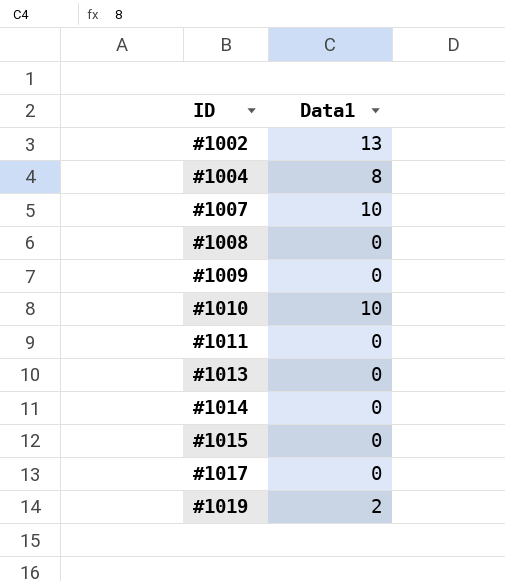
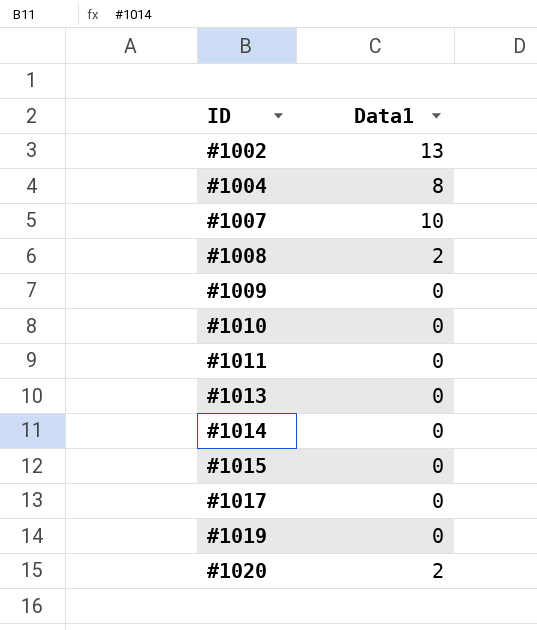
#1008 | Data1: 0 -> 2
#1010 | Data1: 10 -> 0
#1019 | Data1: 2 -> 0
row #1020: none -> 2

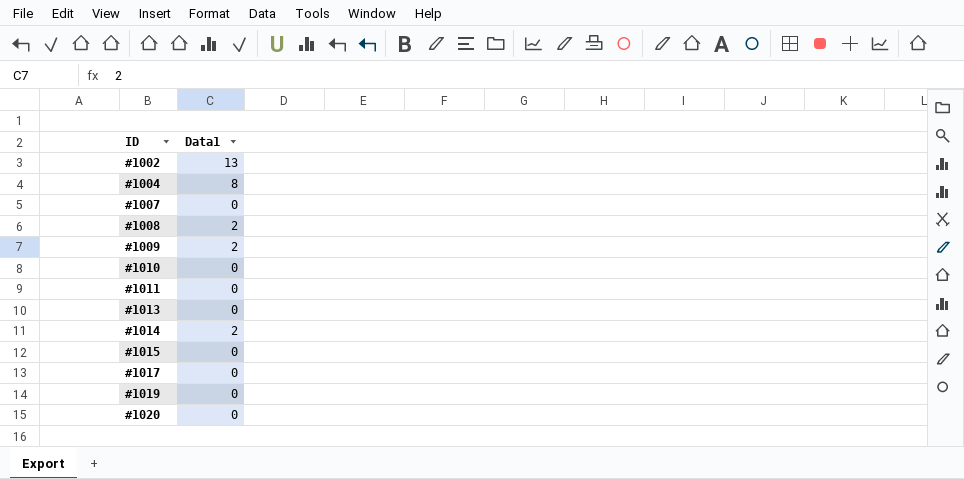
#1007 | Data1: 10 -> 0
#1009 | Data1: 0 -> 2
#1014 | Data1: 0 -> 2
#1020 | Data1: 2 -> 0

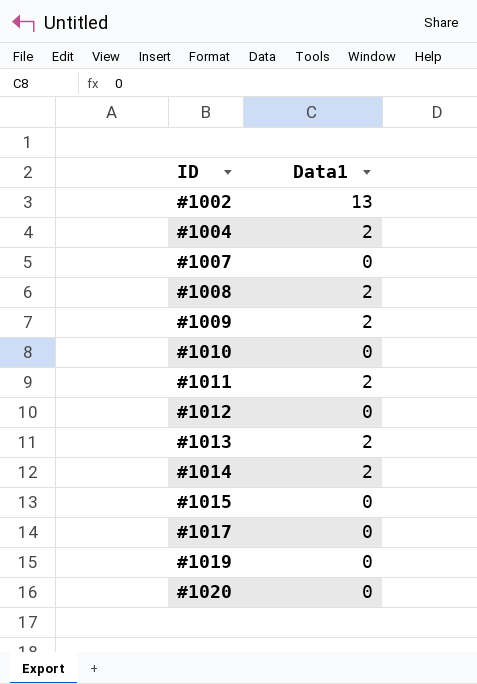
#1004 | Data1: 8 -> 2
#1011 | Data1: 0 -> 2
row #1012: none -> 0
#1013 | Data1: 0 -> 2

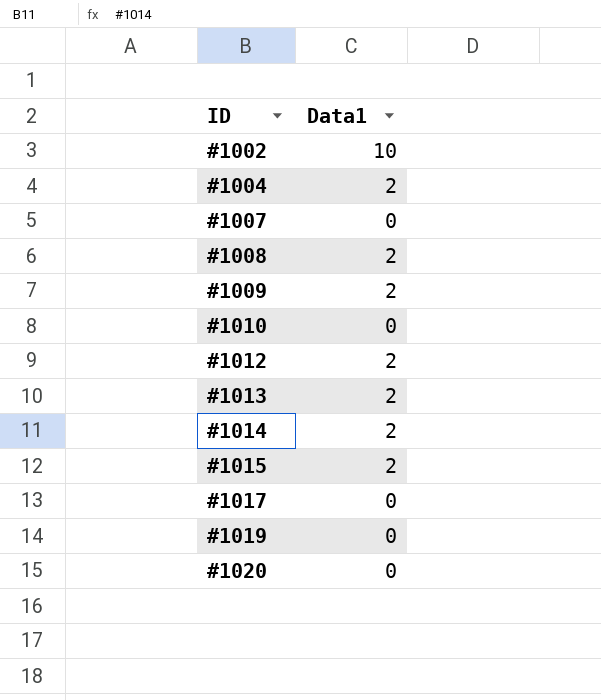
row #1011: 2 -> none
#1002 | Data1: 13 -> 10
#1012 | Data1: 0 -> 2
#1015 | Data1: 0 -> 2

